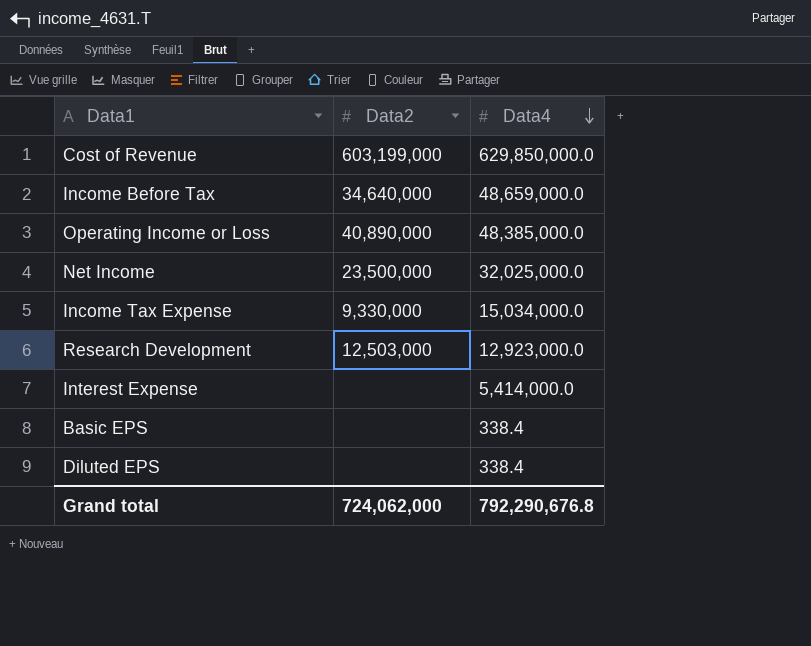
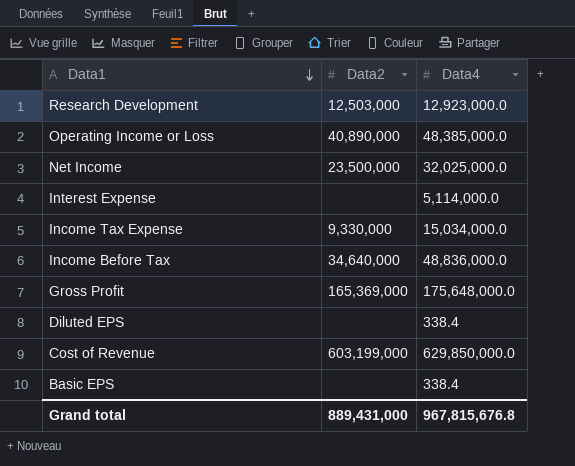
row order: Data4 descending -> Data1 descending
Interest Expense | Data4: 5,414,000.0 -> 5,114,000.0
Income Before Tax | Data4: 48,659,000.0 -> 48,836,000.0
row Gross Profit: none -> 165,369,000 | 175,648,000.0
Grand total | Data2: 724,062,000 -> 889,431,000
Grand total | Data4: 792,290,676.8 -> 967,815,676.8

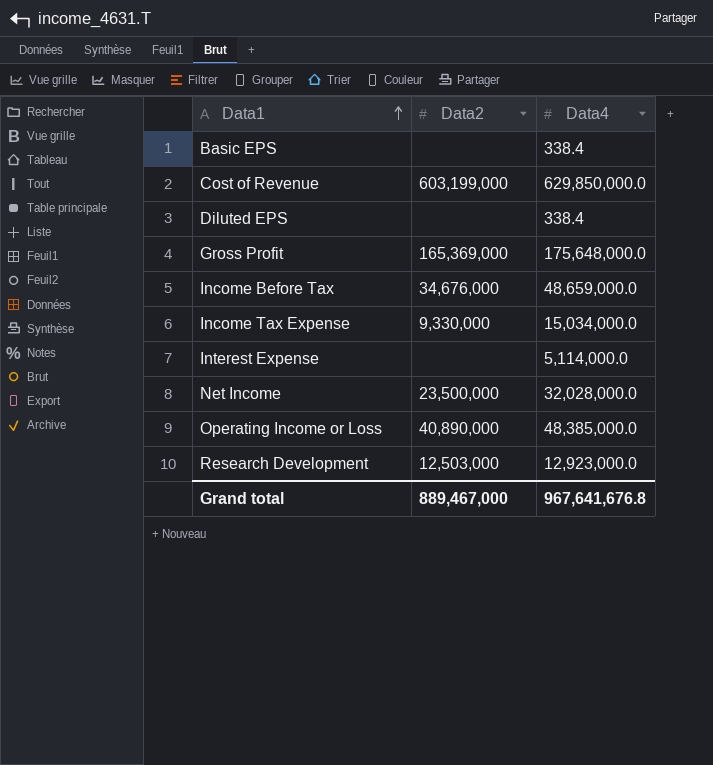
row order: Data1 descending -> Data1 ascending
Income Before Tax | Data2: 34,640,000 -> 34,676,000
Income Before Tax | Data4: 48,836,000.0 -> 48,659,000.0
Net Income | Data4: 32,025,000.0 -> 32,028,000.0
Grand total | Data2: 889,431,000 -> 889,467,000
Grand total | Data4: 967,815,676.8 -> 967,641,676.8

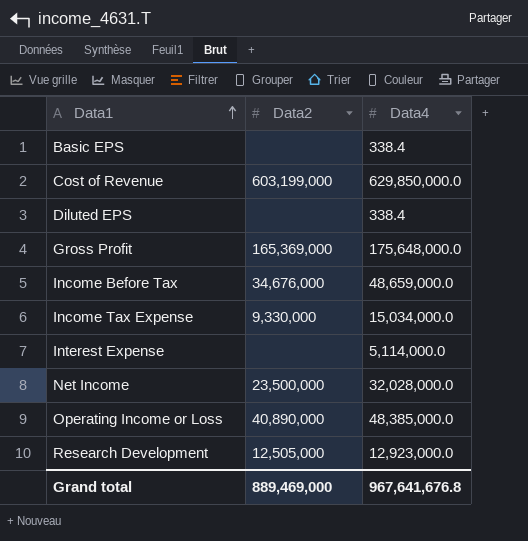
Research Development | Data2: 12,503,000 -> 12,505,000
Grand total | Data2: 889,467,000 -> 889,469,000

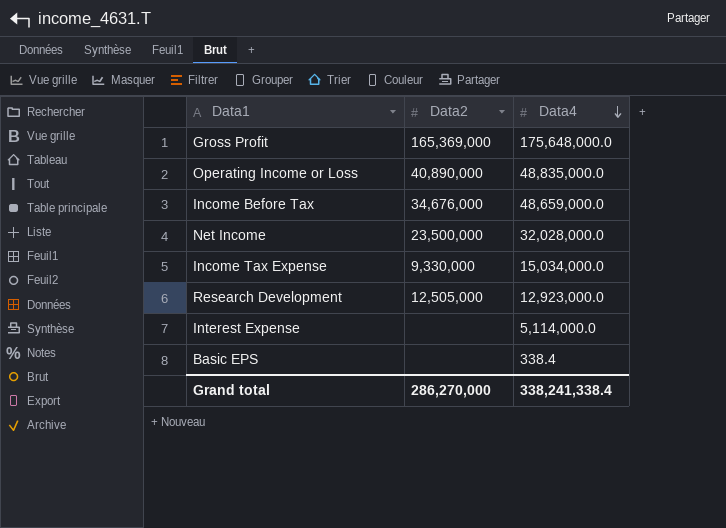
row order: Data1 ascending -> Data4 descending
row Cost of Revenue: 603,199,000 | 629,850,000.0 -> none
row Diluted EPS: none | 338.4 -> none
Operating Income or Loss | Data4: 48,385,000.0 -> 48,835,000.0
Grand total | Data2: 889,469,000 -> 286,270,000
Grand total | Data4: 967,641,676.8 -> 338,241,338.4

